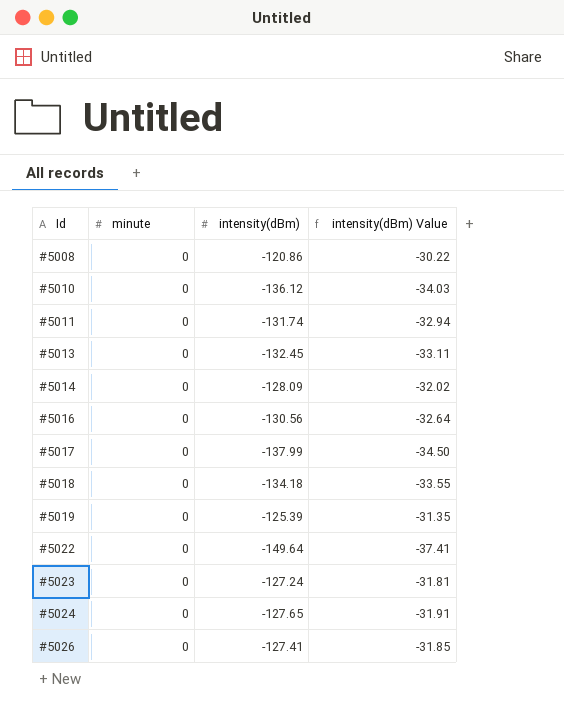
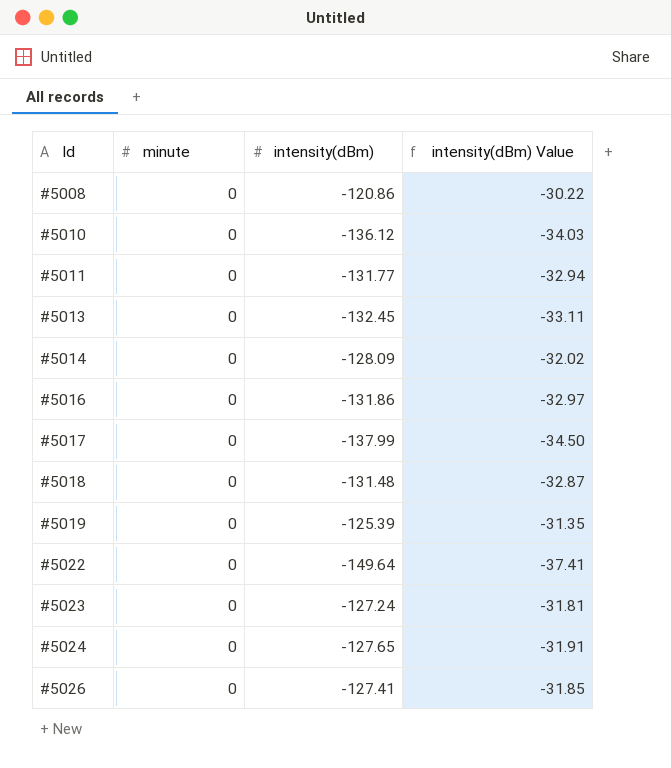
#5011 | intensity(dBm): -131.74 -> -131.77
#5016 | intensity(dBm): -130.56 -> -131.86
#5016 | intensity(dBm) Value: -32.64 -> -32.97
#5018 | intensity(dBm): -134.18 -> -131.48
#5018 | intensity(dBm) Value: -33.55 -> -32.87

